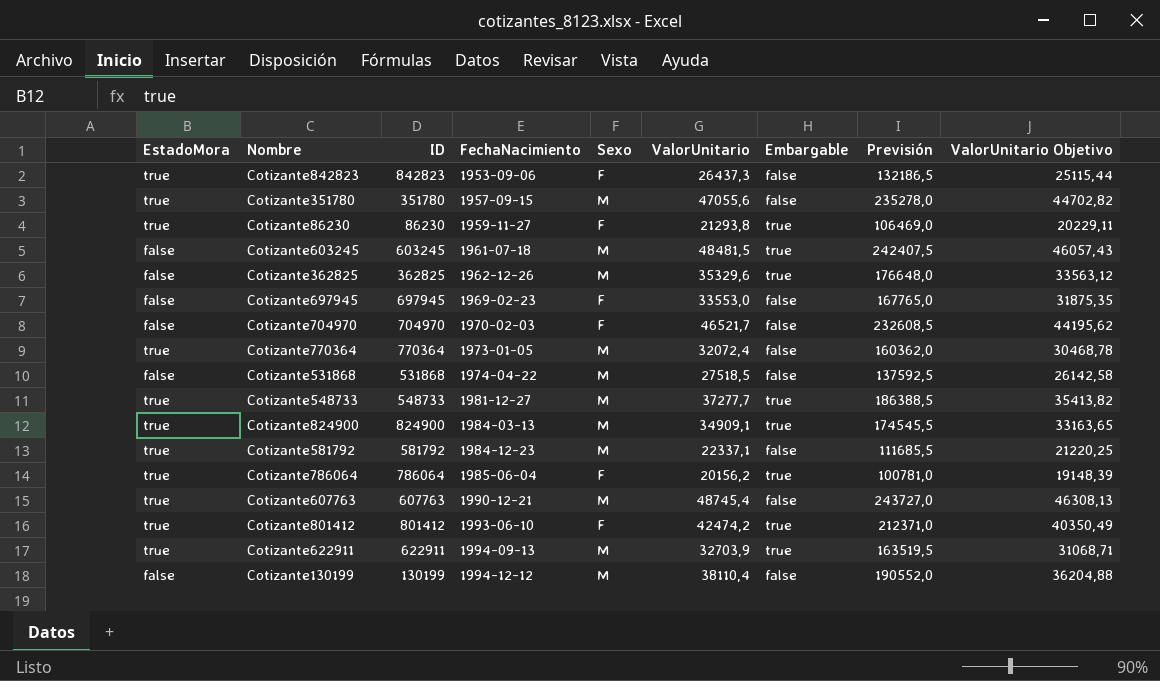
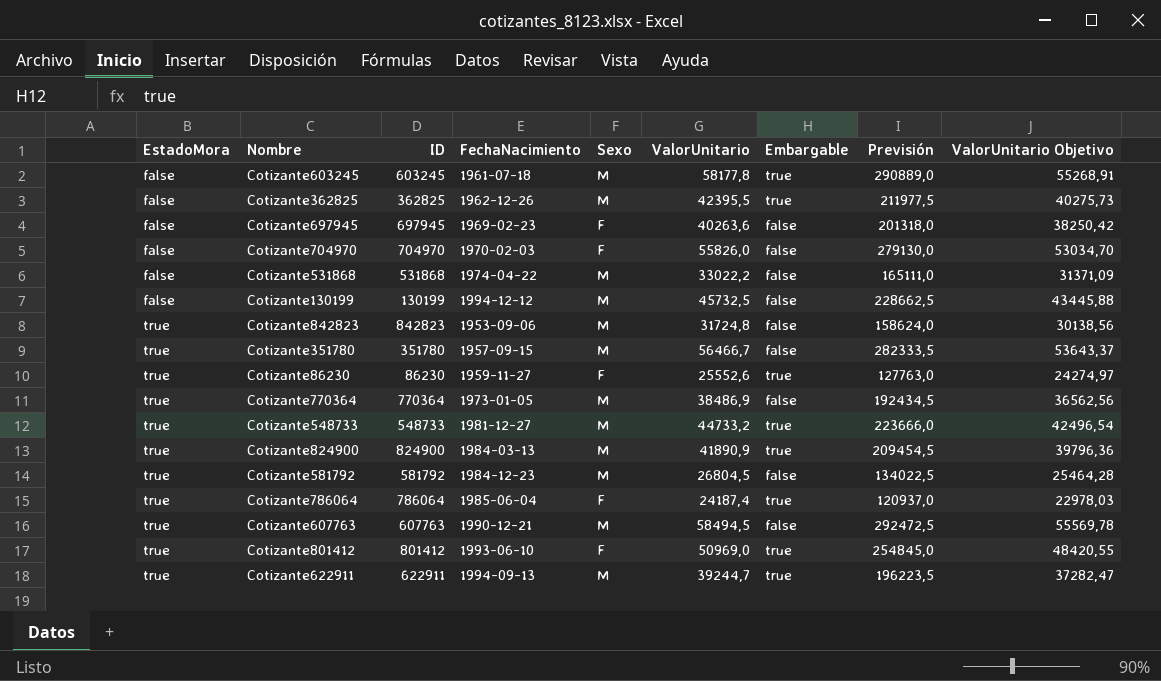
row order: FechaNacimiento ascending -> EstadoMora ascending
Cotizante603245 | ValorUnitario: 48481,5 -> 58177,8
Cotizante603245 | Previsión: 242407,5 -> 290889,0
Cotizante603245 | ValorUnitario Objetivo: 46057,43 -> 55268,91
Cotizante362825 | ValorUnitario: 35329,6 -> 42395,5
Cotizante362825 | Previsión: 176648,0 -> 211977,5
Cotizante362825 | ValorUnitario Objetivo: 33563,12 -> 40275,73
Cotizante697945 | ValorUnitario: 33553,0 -> 40263,6
Cotizante697945 | Previsión: 167765,0 -> 201318,0
Cotizante697945 | ValorUnitario Objetivo: 31875,35 -> 38250,42
Cotizante704970 | ValorUnitario: 46521,7 -> 55826,0
Cotizante704970 | Previsión: 232608,5 -> 279130,0
Cotizante704970 | ValorUnitario Objetivo: 44195,62 -> 53034,70
Cotizante531868 | ValorUnitario: 27518,5 -> 33022,2
Cotizante531868 | Previsión: 137592,5 -> 165111,0
Cotizante531868 | ValorUnitario Objetivo: 26142,58 -> 31371,09
Cotizante130199 | ValorUnitario: 38110,4 -> 45732,5
Cotizante130199 | Previsión: 190552,0 -> 228662,5
Cotizante130199 | ValorUnitario Objetivo: 36204,88 -> 43445,88
Cotizante842823 | Sexo: F -> M
Cotizante842823 | ValorUnitario: 26437,3 -> 31724,8
Cotizante842823 | Previsión: 132186,5 -> 158624,0
Cotizante842823 | ValorUnitario Objetivo: 25115,44 -> 30138,56
Cotizante351780 | ValorUnitario: 47055,6 -> 56466,7
Cotizante351780 | Previsión: 235278,0 -> 282333,5
Cotizante351780 | ValorUnitario Objetivo: 44702,82 -> 53643,37
Cotizante86230 | ValorUnitario: 21293,8 -> 25552,6
Cotizante86230 | Previsión: 106469,0 -> 127763,0
Cotizante86230 | ValorUnitario Objetivo: 20229,11 -> 24274,97
Cotizante770364 | ValorUnitario: 32072,4 -> 38486,9
Cotizante770364 | Previsión: 160362,0 -> 192434,5
Cotizante770364 | ValorUnitario Objetivo: 30468,78 -> 36562,56
Cotizante548733 | ValorUnitario: 37277,7 -> 44733,2
Cotizante548733 | Previsión: 186388,5 -> 223666,0
Cotizante548733 | ValorUnitario Objetivo: 35413,82 -> 42496,54
Cotizante824900 | ValorUnitario: 34909,1 -> 41890,9
Cotizante824900 | Previsión: 174545,5 -> 209454,5
Cotizante824900 | ValorUnitario Objetivo: 33163,65 -> 39796,36
Cotizante581792 | ValorUnitario: 22337,1 -> 26804,5
Cotizante581792 | Previsión: 111685,5 -> 134022,5
Cotizante581792 | ValorUnitario Objetivo: 21220,25 -> 25464,28
Cotizante786064 | ValorUnitario: 20156,2 -> 24187,4
Cotizante786064 | Previsión: 100781,0 -> 120937,0
Cotizante786064 | ValorUnitario Objetivo: 19148,39 -> 22978,03
Cotizante607763 | ValorUnitario: 48745,4 -> 58494,5
Cotizante607763 | Previsión: 243727,0 -> 292472,5
Cotizante607763 | ValorUnitario Objetivo: 46308,13 -> 55569,78
Cotizante801412 | ValorUnitario: 42474,2 -> 50969,0
Cotizante801412 | Previsión: 212371,0 -> 254845,0
Cotizante801412 | ValorUnitario Objetivo: 40350,49 -> 48420,55
Cotizante622911 | ValorUnitario: 32703,9 -> 39244,7
Cotizante622911 | Previsión: 163519,5 -> 196223,5
Cotizante622911 | ValorUnitario Objetivo: 31068,71 -> 37282,47

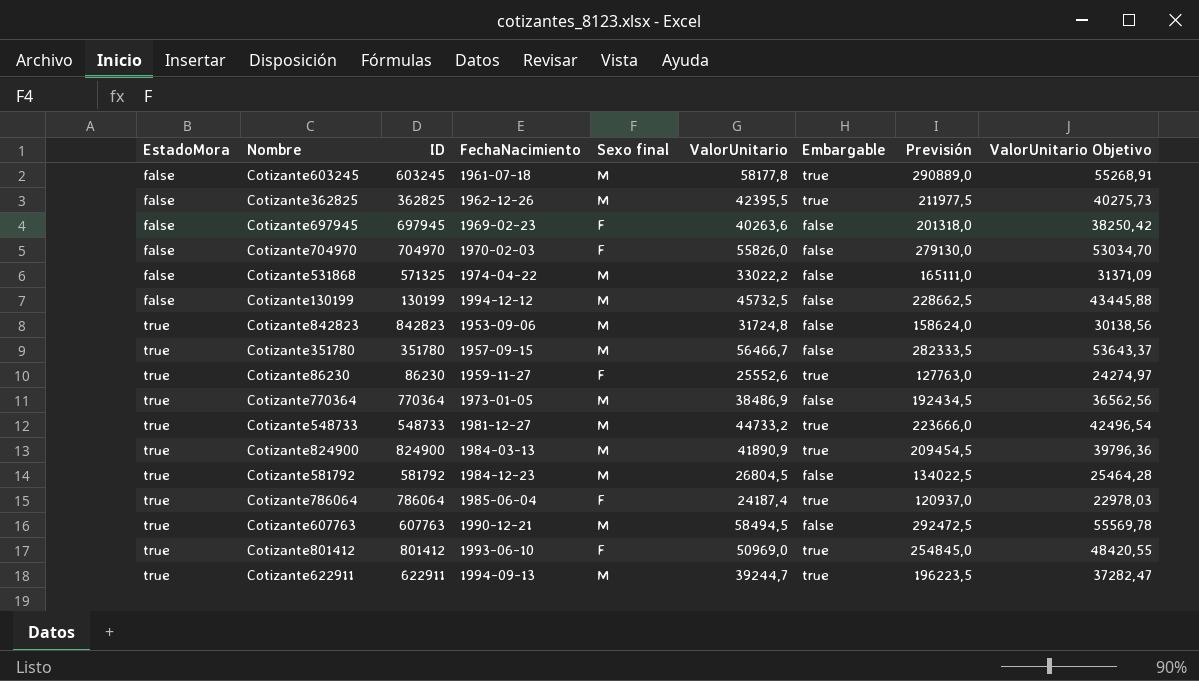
column name: Sexo -> Sexo final
Cotizante531868 | ID: 531868 -> 571325

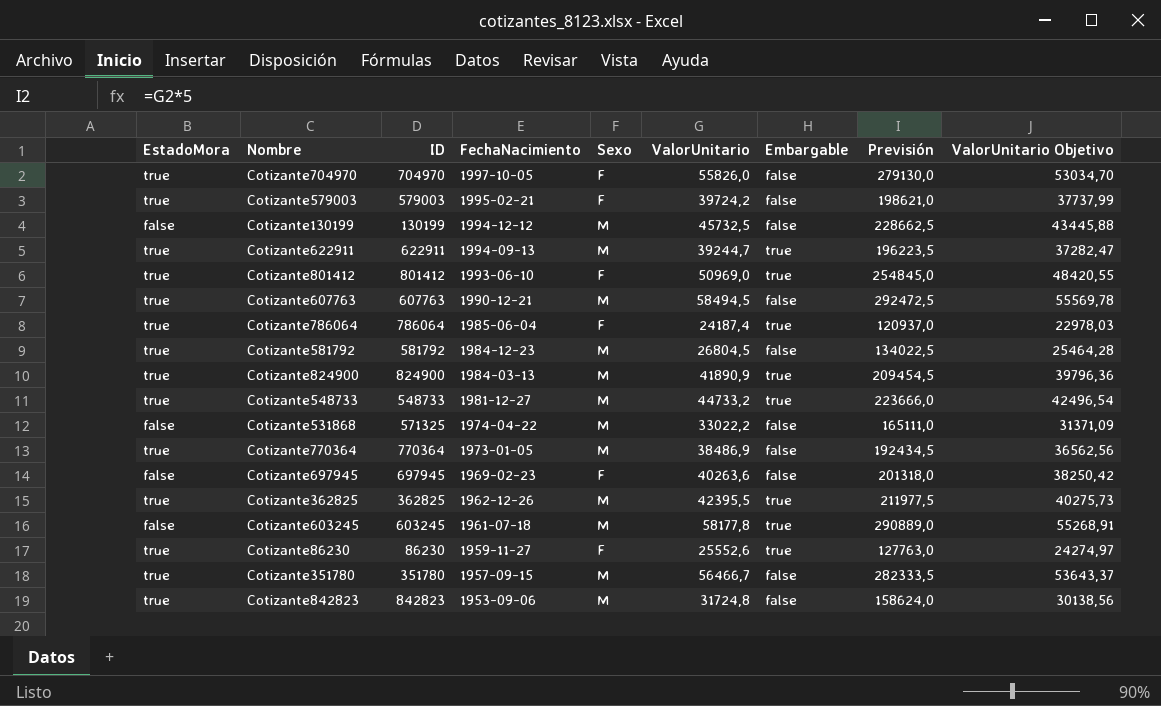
row order: EstadoMora ascending -> FechaNacimiento descending
column name: Sexo final -> Sexo
Cotizante704970 | EstadoMora: false -> true
Cotizante704970 | FechaNacimiento: 1970-02-03 -> 1997-10-05
row Cotizante579003: none -> true | 579003 | 1995-02-21 | F | 39724,2 | false | 198621,0 | 37737,99
Cotizante362825 | EstadoMora: false -> true

